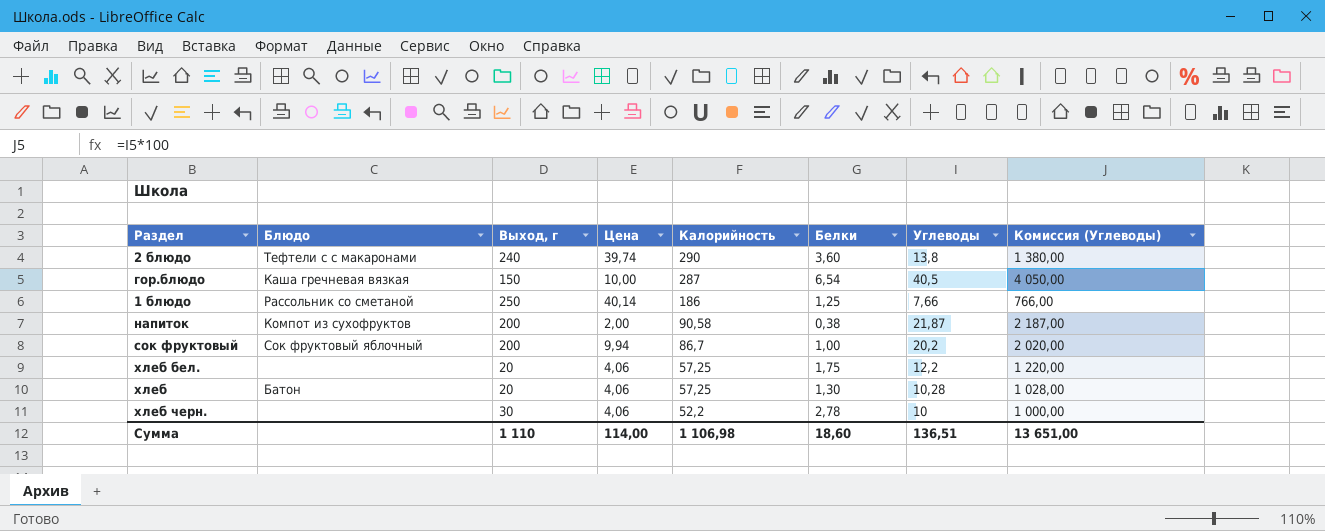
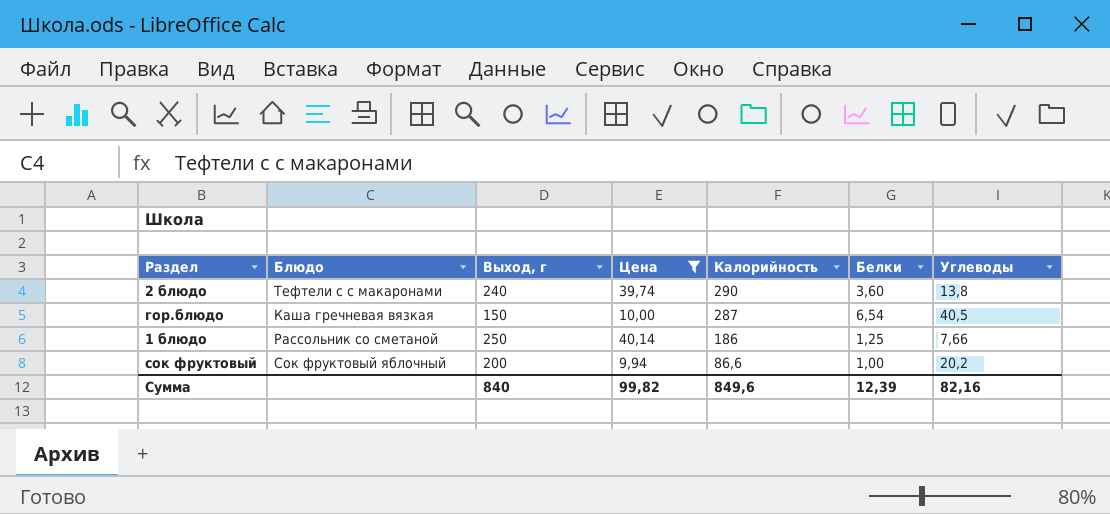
filter: none -> Цена >= 9,94
column Комиссия (Углеводы) | formula: [Углеводы] * 100 -> none
сок фруктовый | Калорийность: 86,7 -> 86,6
Сумма | Выход, г: 1 110 -> 840
Сумма | Цена: 114,00 -> 99,82
Сумма | Калорийность: 1 106,98 -> 849,6
Сумма | Белки: 18,60 -> 12,39
Сумма | Углеводы: 136,51 -> 82,16

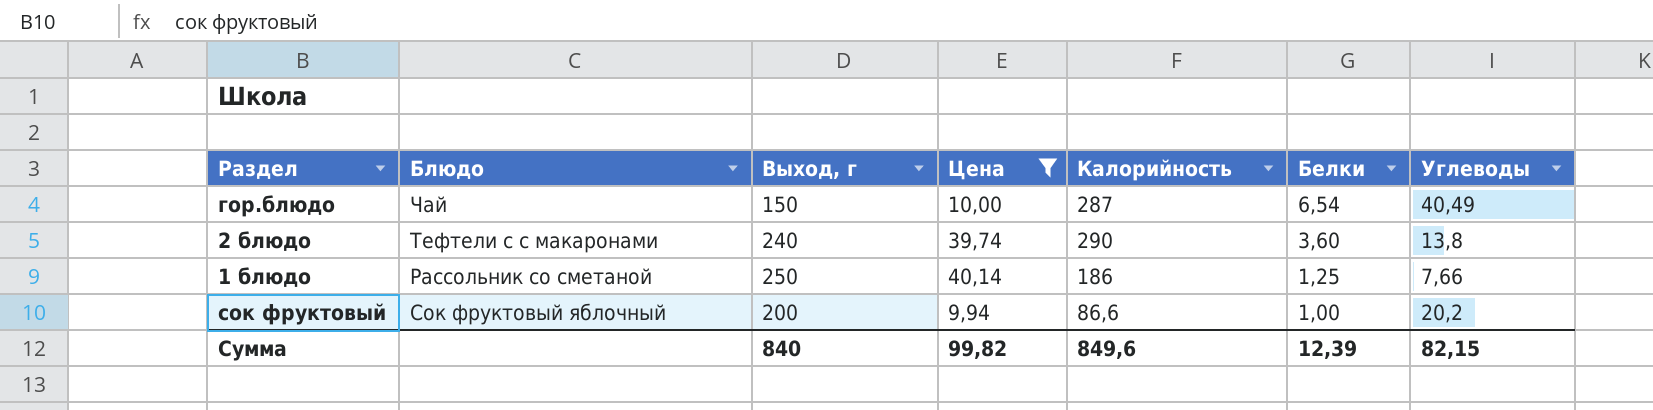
row order: Калорийность descending -> Белки descending
гор.блюдо | Блюдо: Каша гречневая вязкая -> Чай
гор.блюдо | Углеводы: 40,5 -> 40,49
Сумма | Углеводы: 82,16 -> 82,15

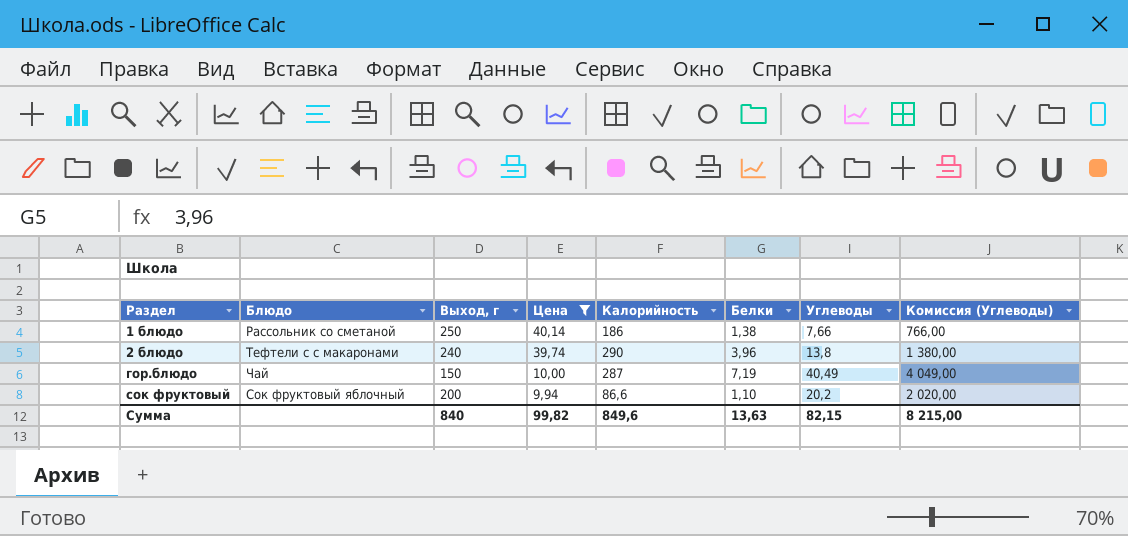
row order: Белки descending -> Раздел ascending
column Комиссия (Углеводы) | formula: none -> [Углеводы] * 100
1 блюдо | Белки: 1,25 -> 1,38
2 блюдо | Белки: 3,60 -> 3,96
гор.блюдо | Белки: 6,54 -> 7,19
сок фруктовый | Белки: 1,00 -> 1,10
Сумма | Белки: 12,39 -> 13,63

